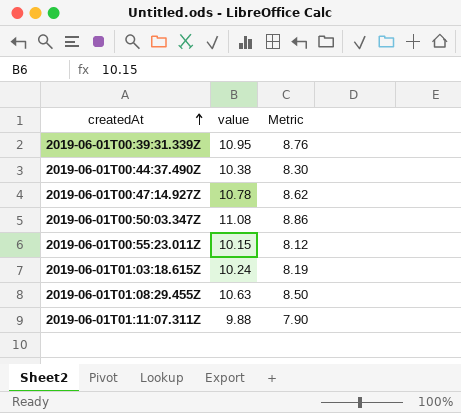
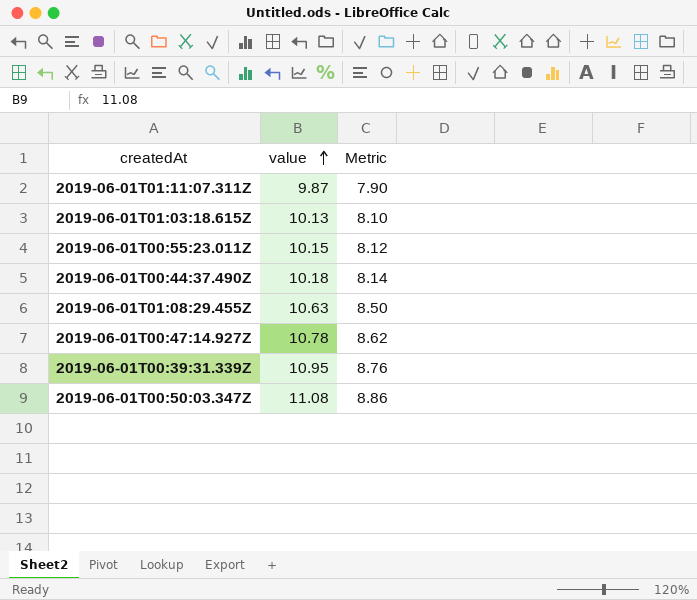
row order: createdAt ascending -> value ascending
2019-06-01T01:11:07.311Z | value: 9.88 -> 9.87
2019-06-01T01:03:18.615Z | value: 10.24 -> 10.13
2019-06-01T01:03:18.615Z | Metric: 8.19 -> 8.10
2019-06-01T00:44:37.490Z | value: 10.38 -> 10.18
2019-06-01T00:44:37.490Z | Metric: 8.30 -> 8.14

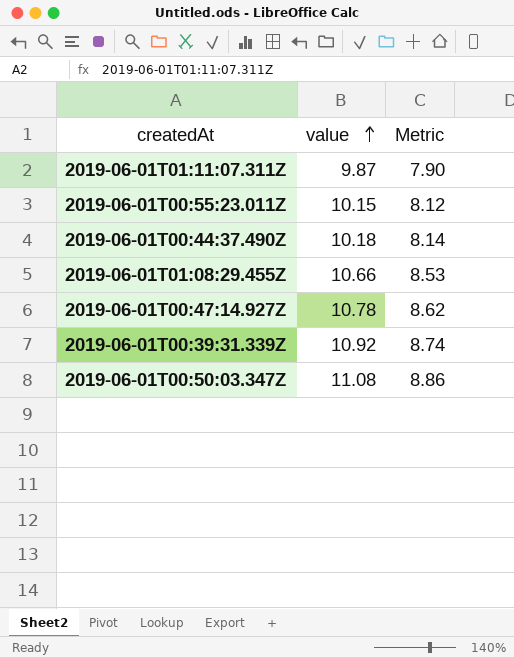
row 2019-06-01T01:03:18.615Z: 10.13 | 8.10 -> none
2019-06-01T01:08:29.455Z | value: 10.63 -> 10.66
2019-06-01T01:08:29.455Z | Metric: 8.50 -> 8.53
2019-06-01T00:39:31.339Z | value: 10.95 -> 10.92
2019-06-01T00:39:31.339Z | Metric: 8.76 -> 8.74

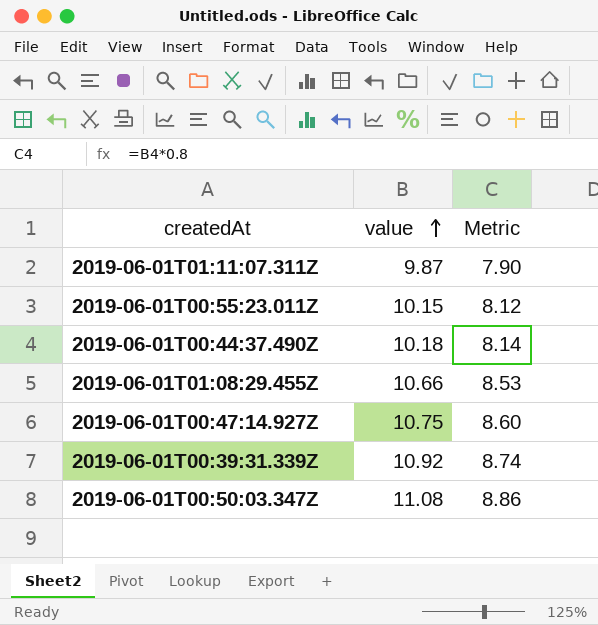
2019-06-01T00:47:14.927Z | value: 10.78 -> 10.75
2019-06-01T00:47:14.927Z | Metric: 8.62 -> 8.60

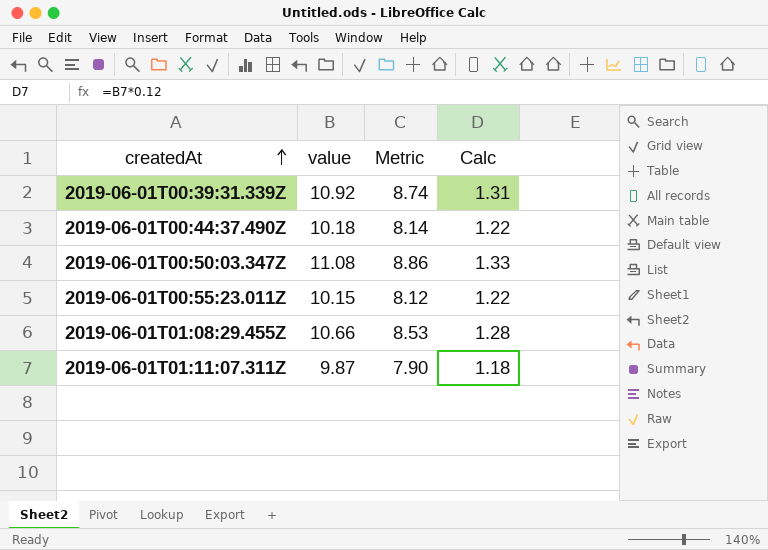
row order: value ascending -> createdAt ascending
column Calc | formula: none -> [value] * 0.12
row 2019-06-01T00:47:14.927Z: 10.75 | 8.60 -> none

